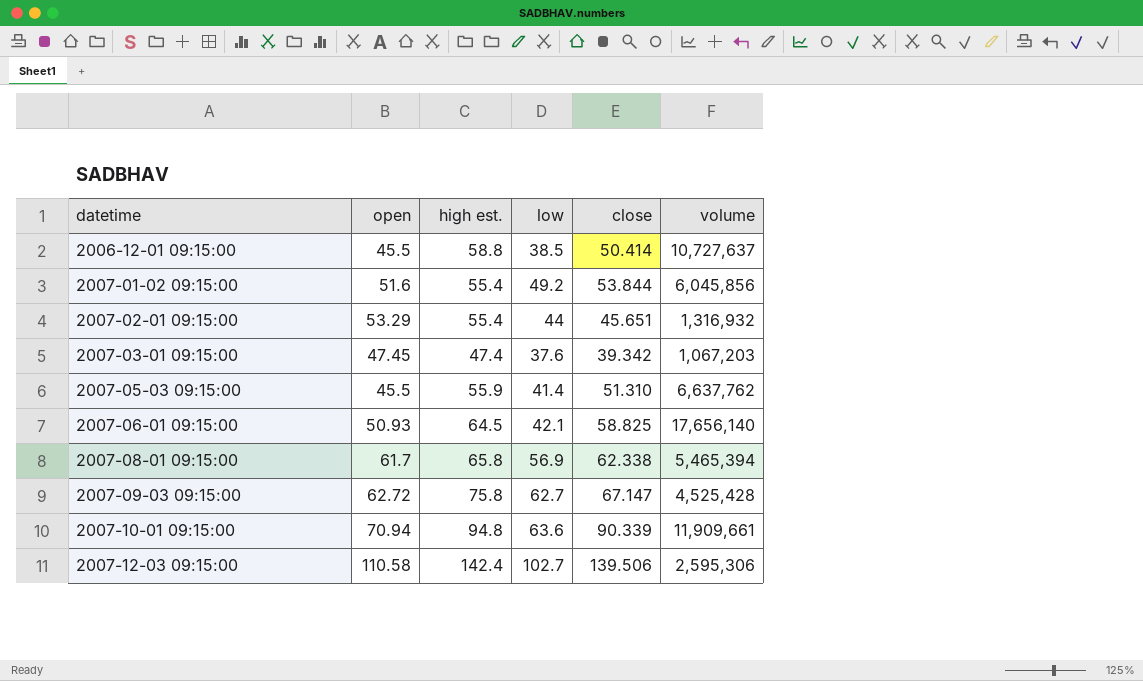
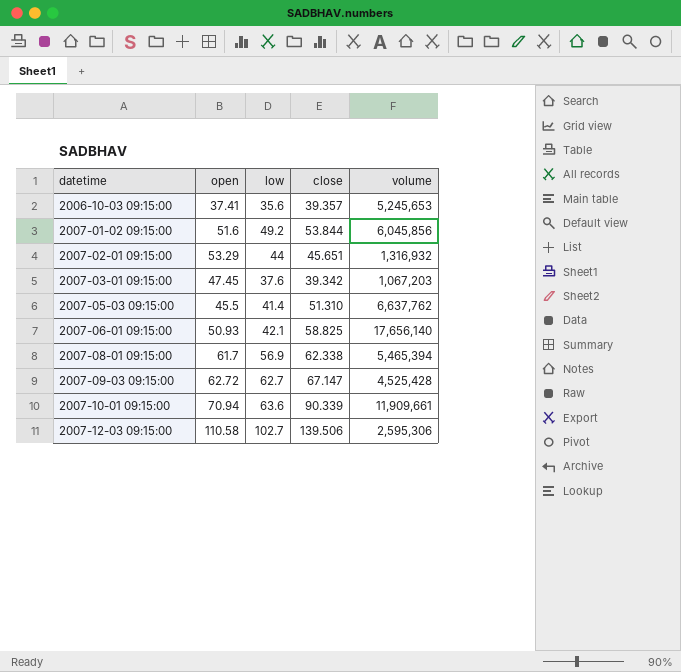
column high est. | position: 3 -> none
row 2006-12-01 09:15:00: 45.5 | 58.8 | 38.5 | 50.414 | 10,727,637 -> none
row 2006-10-03 09:15:00: none -> 37.41 | 35.6 | 39.357 | 5,245,653

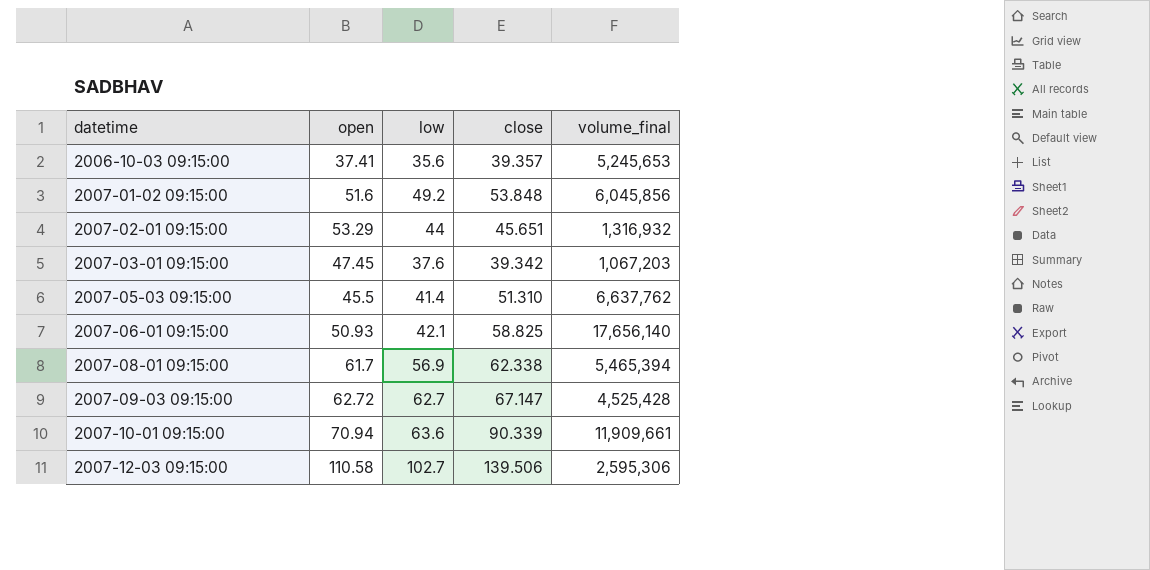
column name: volume -> volume_final
2007-01-02 09:15:00 | close: 53.844 -> 53.848

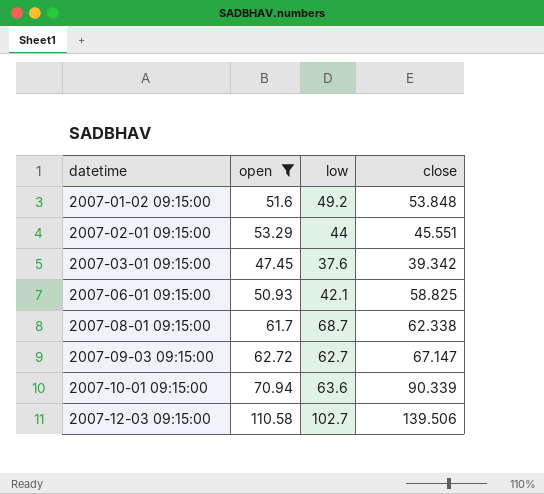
filter: none -> open >= 47.45
column volume_final | position: 5 -> none
2007-02-01 09:15:00 | close: 45.651 -> 45.551
2007-08-01 09:15:00 | low: 56.9 -> 68.7

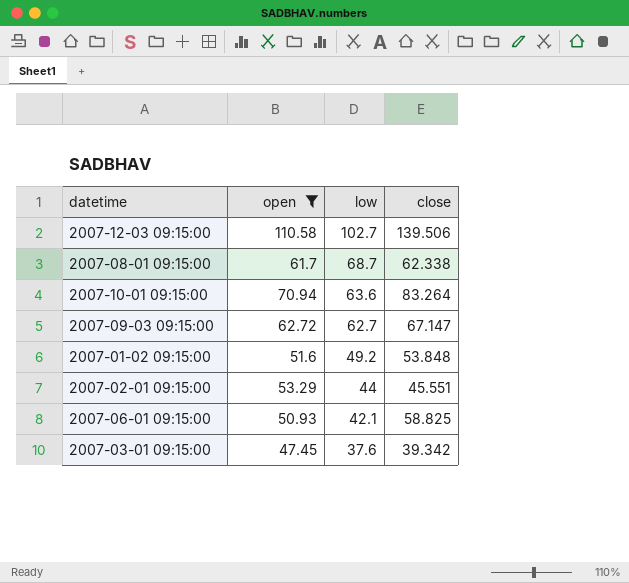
row order: datetime ascending -> low descending
2007-10-01 09:15:00 | close: 90.339 -> 83.264

